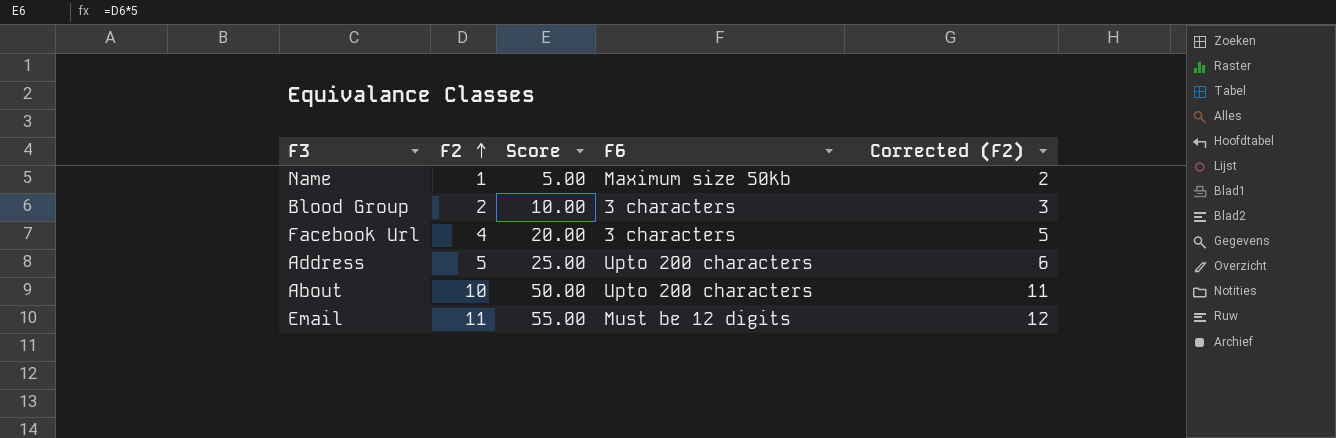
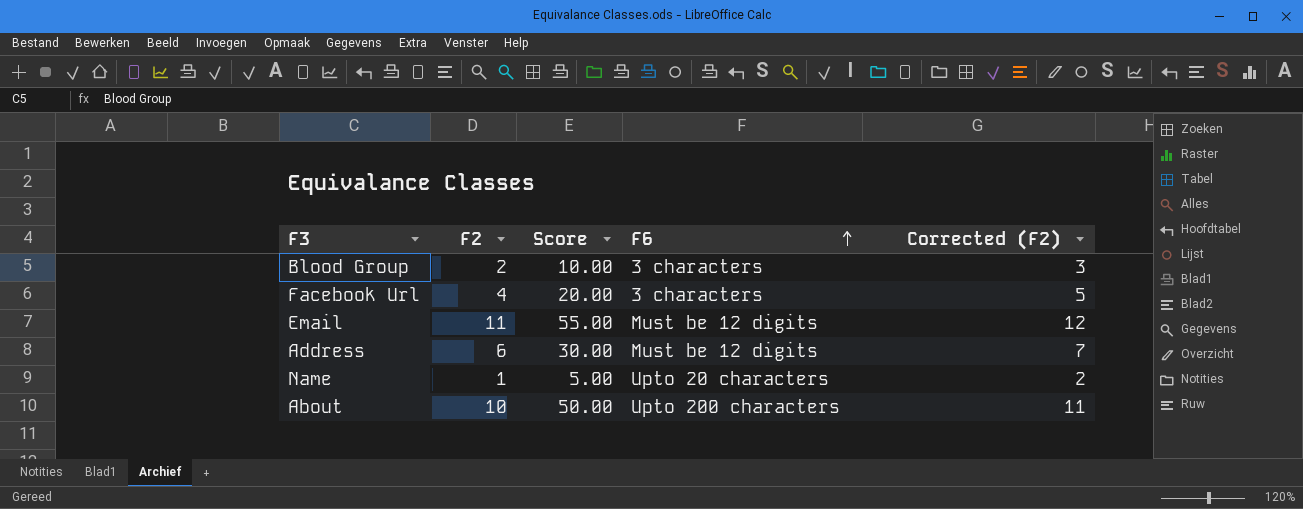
row order: F2 ascending -> F6 ascending
Address | F2: 5 -> 6
Address | Score: 25.00 -> 30.00
Address | F6: Upto 200 characters -> Must be 12 digits
Address | Corrected (F2): 6 -> 7
Name | F6: Maximum size 50kb -> Upto 20 characters

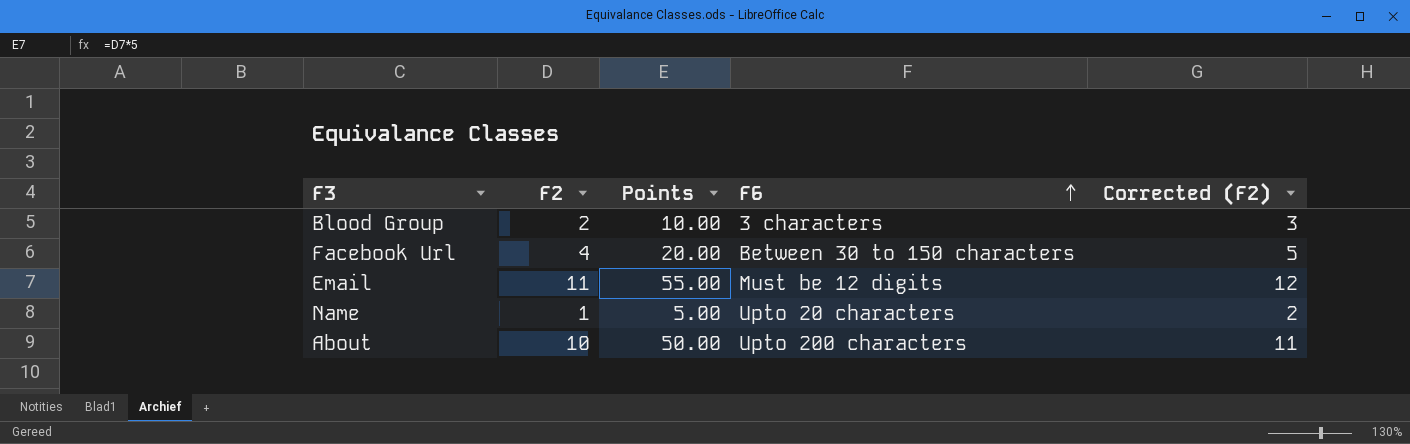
column name: Score -> Points
row Address: 6 | 30.00 | Must be 12 digits | 7 -> none
Facebook Url | F6: 3 characters -> Between 30 to 150 characters

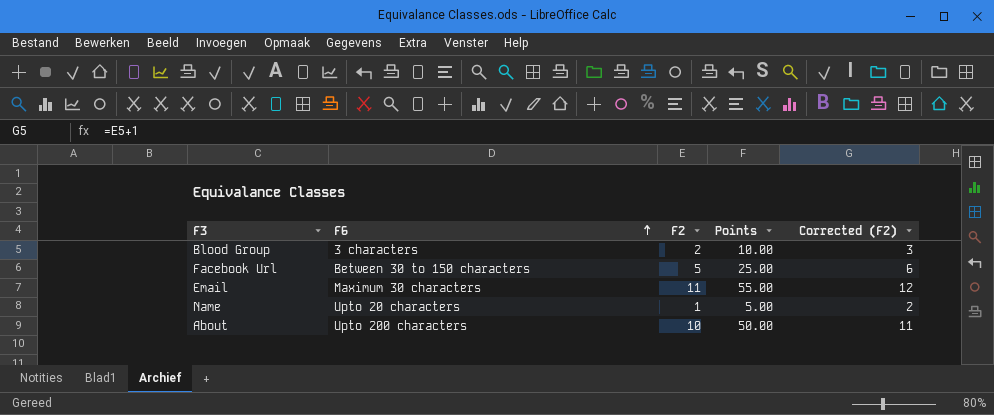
column F6 | position: 4 -> 2
Facebook Url | F2: 4 -> 5
Facebook Url | Points: 20.00 -> 25.00
Facebook Url | Corrected (F2): 5 -> 6
Email | F6: Must be 12 digits -> Maximum 30 characters

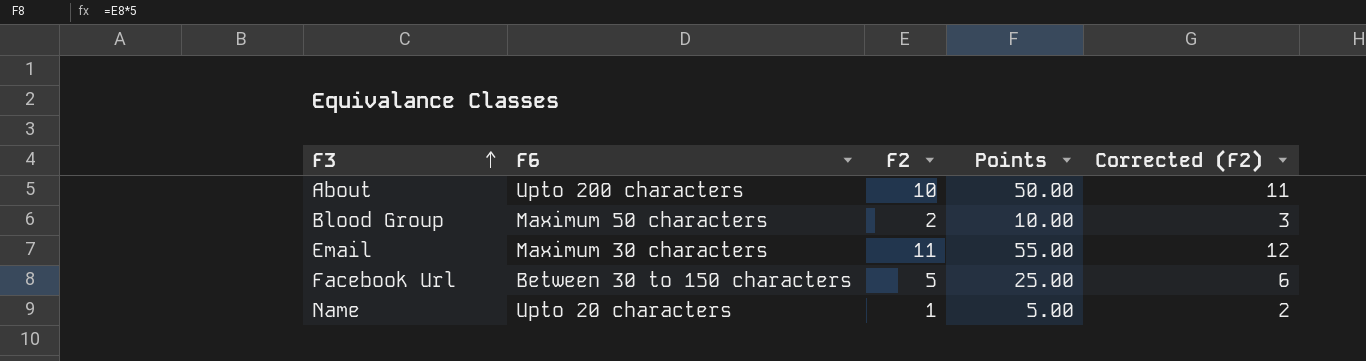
row order: F6 ascending -> F3 ascending
Blood Group | F6: 3 characters -> Maximum 50 characters

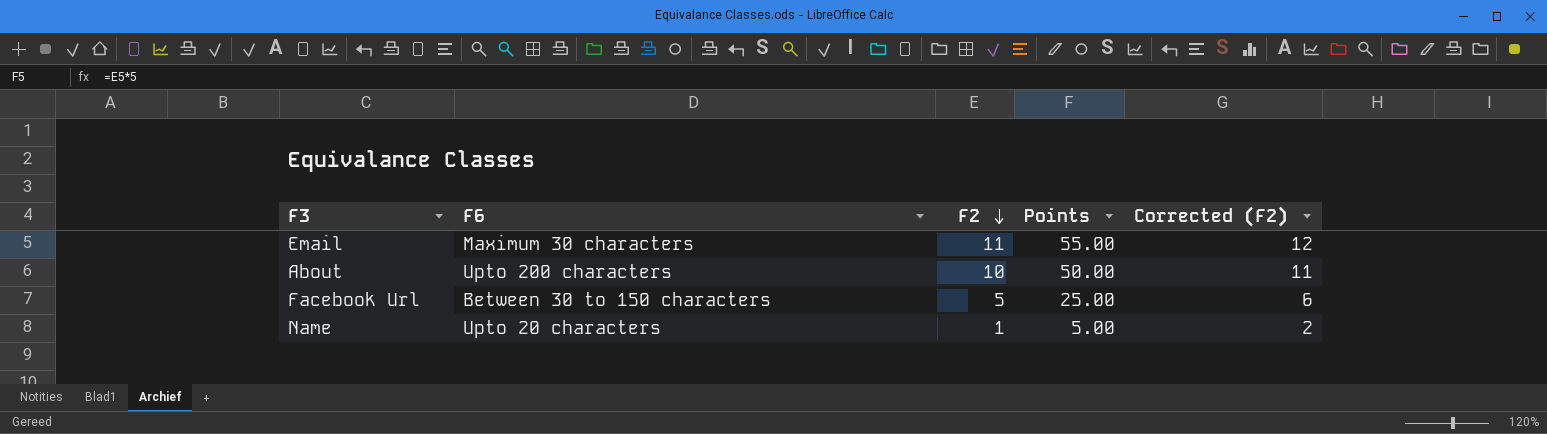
row order: F3 ascending -> F2 descending
row Blood Group: Maximum 50 characters | 2 | 10.00 | 3 -> none

